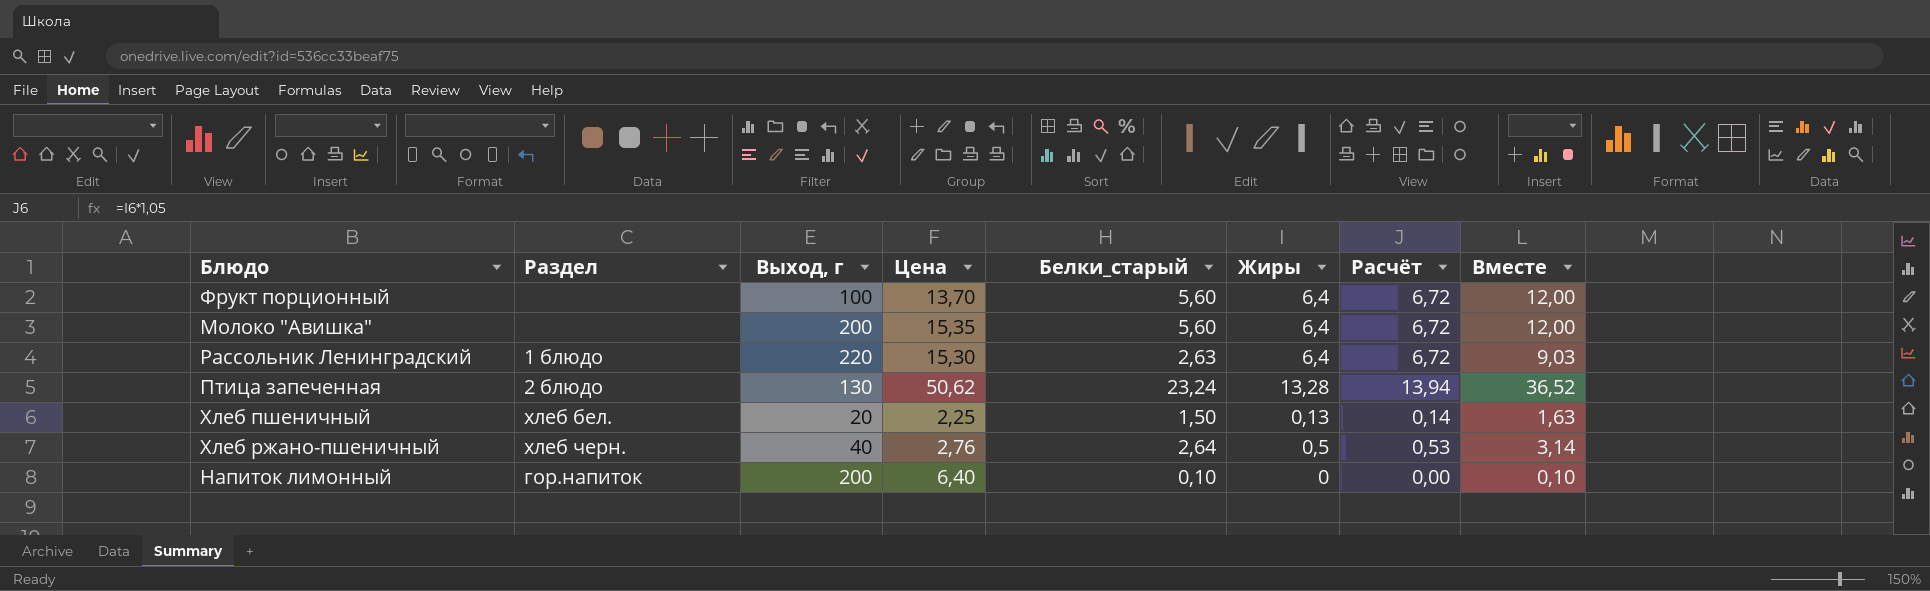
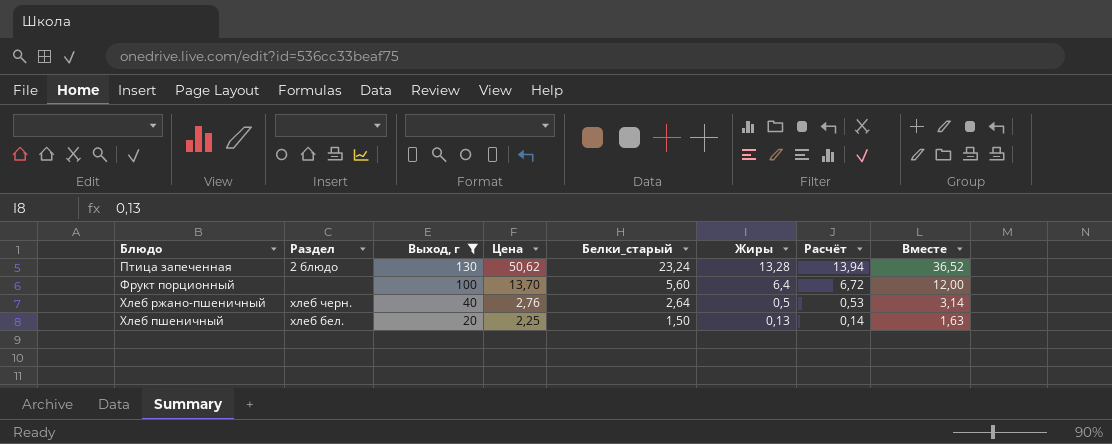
filter: none -> Выход, г <= 130
row order: none -> Выход, г descending

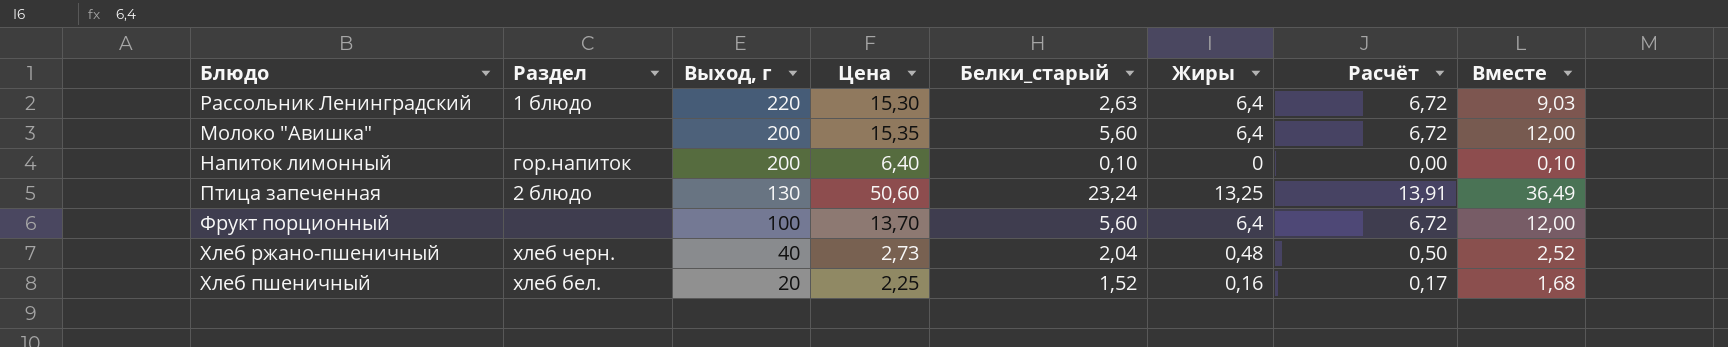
filter: Выход, г <= 130 -> none
Птица запеченная | Цена: 50,62 -> 50,60
Птица запеченная | Жиры: 13,28 -> 13,25
Птица запеченная | Расчёт: 13,94 -> 13,91
Птица запеченная | Вместе: 36,52 -> 36,49
Хлеб ржано-пшеничный | Цена: 2,76 -> 2,73
Хлеб ржано-пшеничный | Белки_старый: 2,64 -> 2,04
Хлеб ржано-пшеничный | Жиры: 0,5 -> 0,48
Хлеб ржано-пшеничный | Расчёт: 0,53 -> 0,50
Хлеб ржано-пшеничный | Вместе: 3,14 -> 2,52
Хлеб пшеничный | Белки_старый: 1,50 -> 1,52
Хлеб пшеничный | Жиры: 0,13 -> 0,16
Хлеб пшеничный | Расчёт: 0,14 -> 0,17
Хлеб пшеничный | Вместе: 1,63 -> 1,68

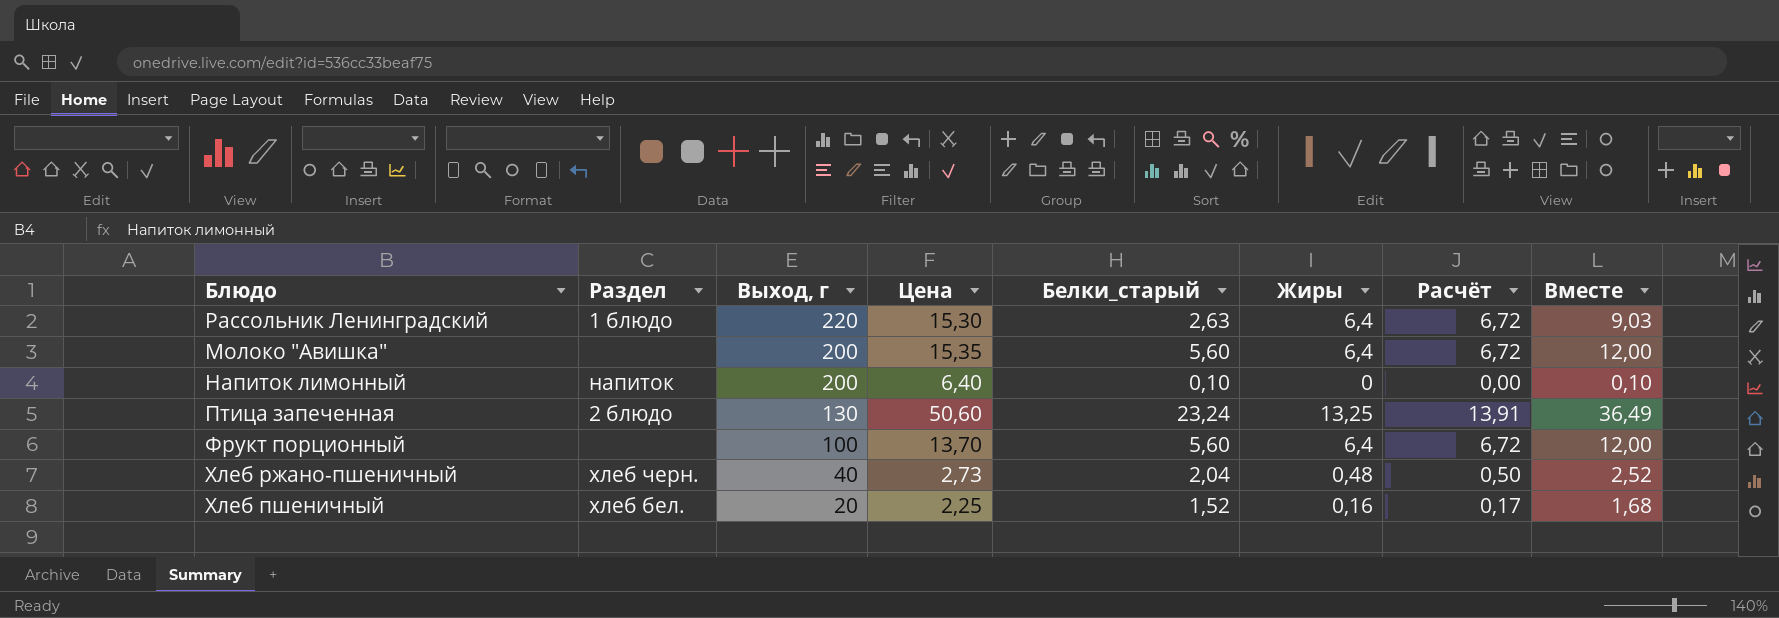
Напиток лимонный | Раздел: гор.напиток -> напиток

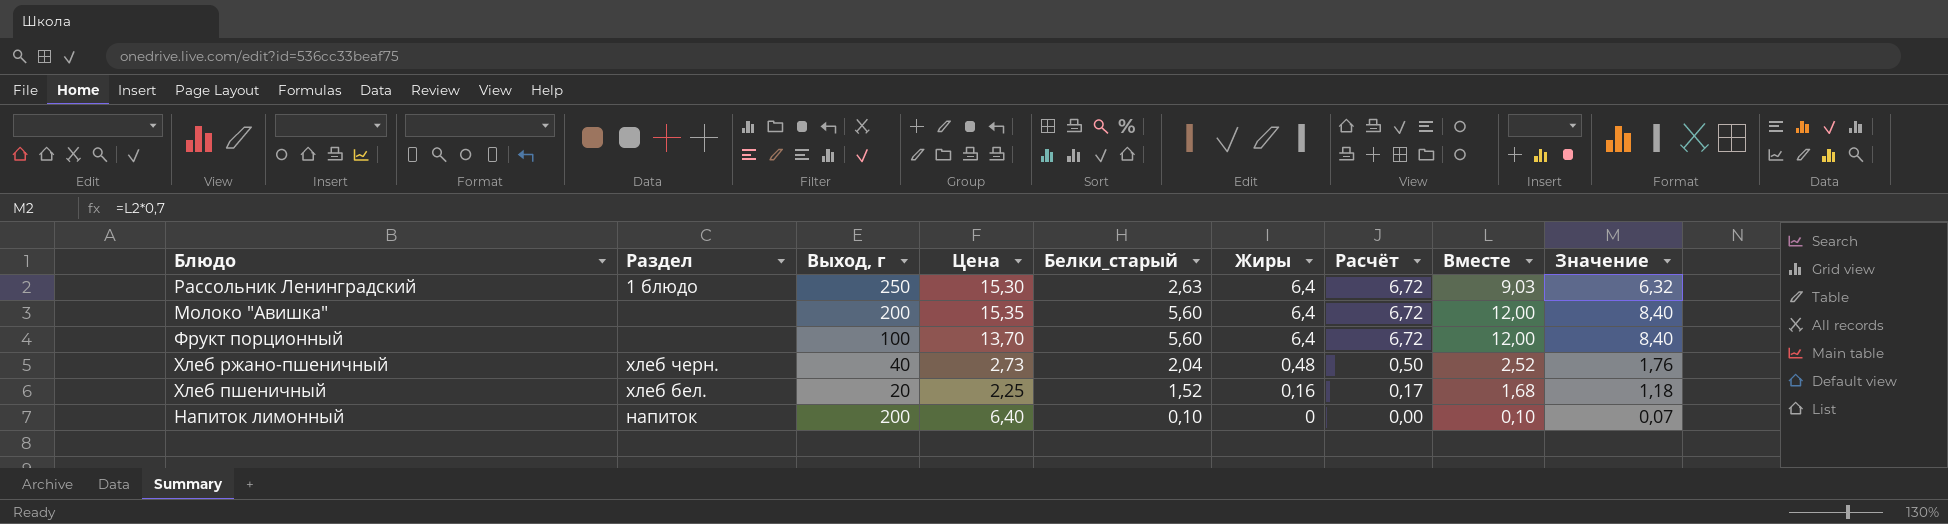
row order: Выход, г descending -> Жиры descending
column Значение | formula: none -> [Вместе] * 0,7
row Птица запеченная: 2 блюдо | 130 | 50,60 | 23,24 | 13,25 | 13,91 | 36,49 -> none
Рассольник Ленинградский | Выход, г: 220 -> 250

